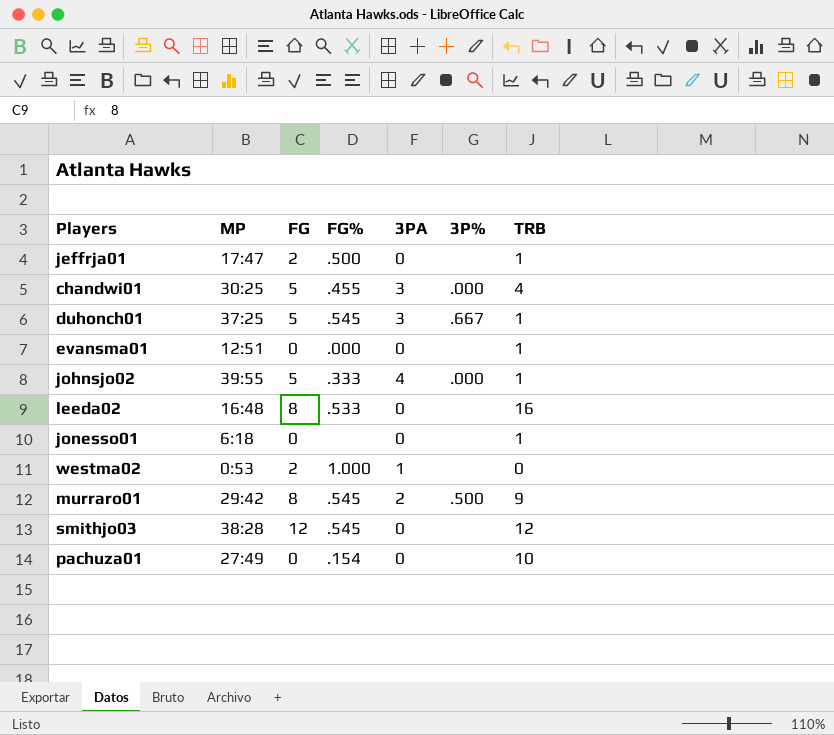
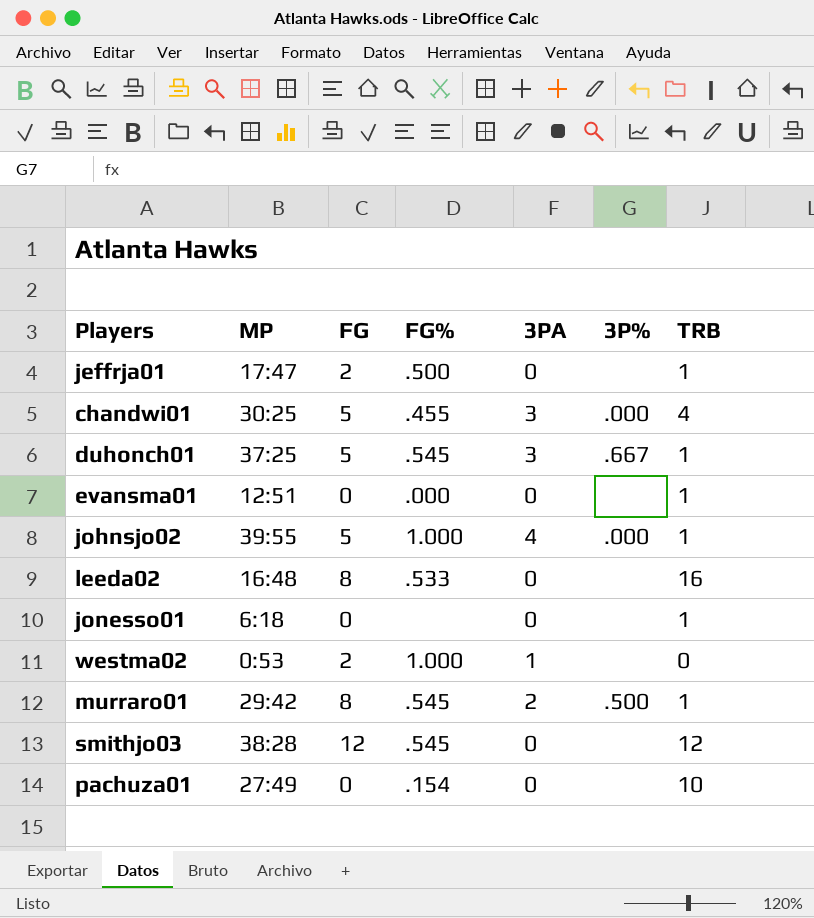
johnsjo02 | FG%: .333 -> 1.000
murraro01 | TRB: 9 -> 1

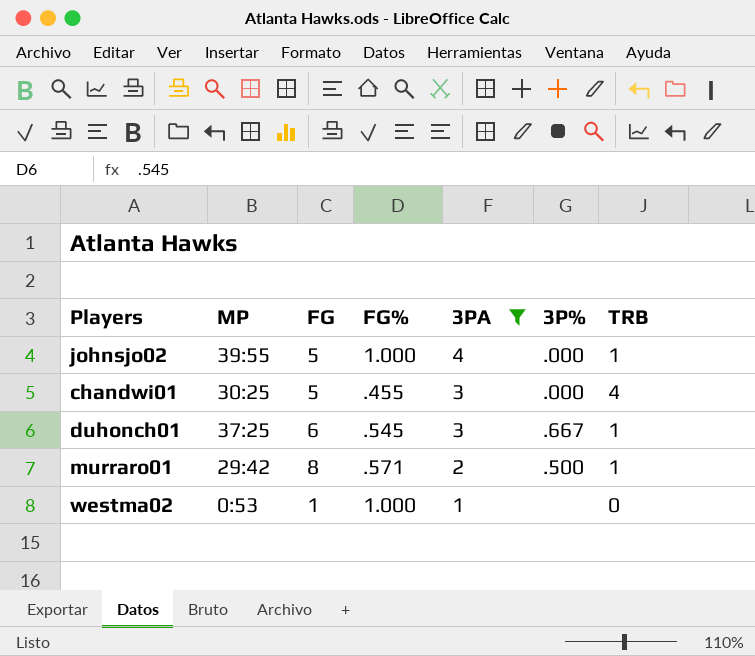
filter: none -> 3PA != 0
row order: none -> 3PA descending
duhonch01 | FG: 5 -> 6
murraro01 | FG%: .545 -> .571
westma02 | FG: 2 -> 1

